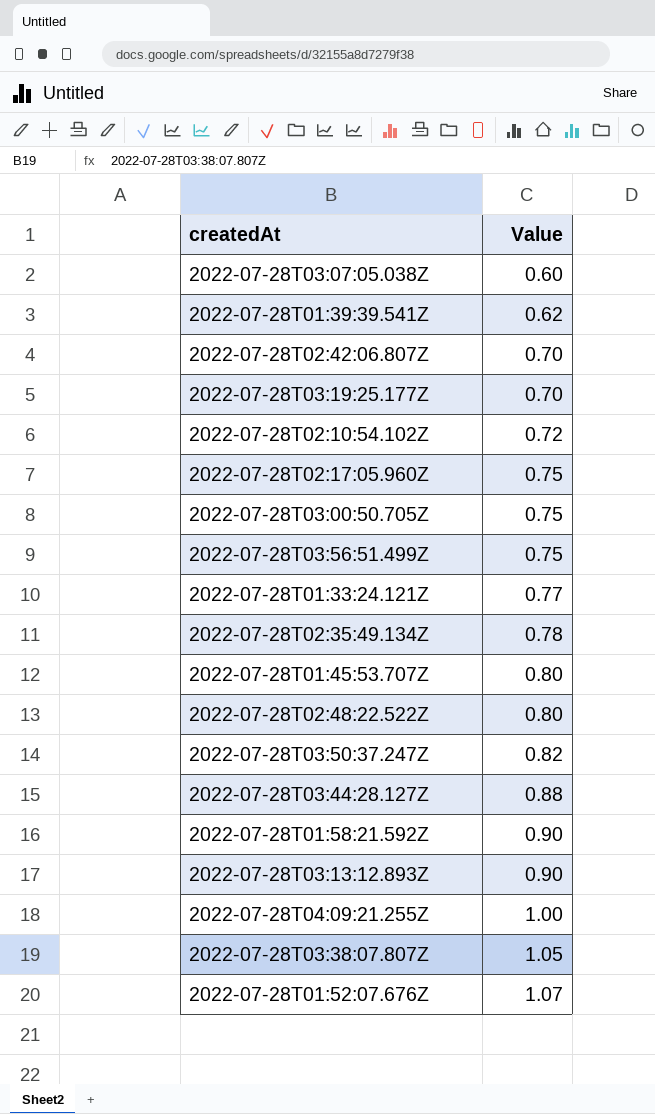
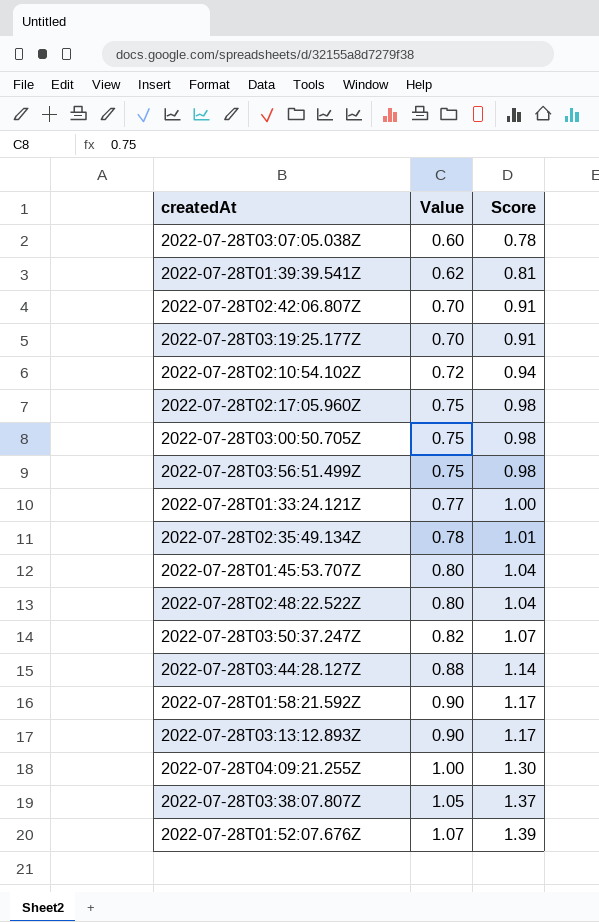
column Score | formula: none -> [Value] * 1.3

